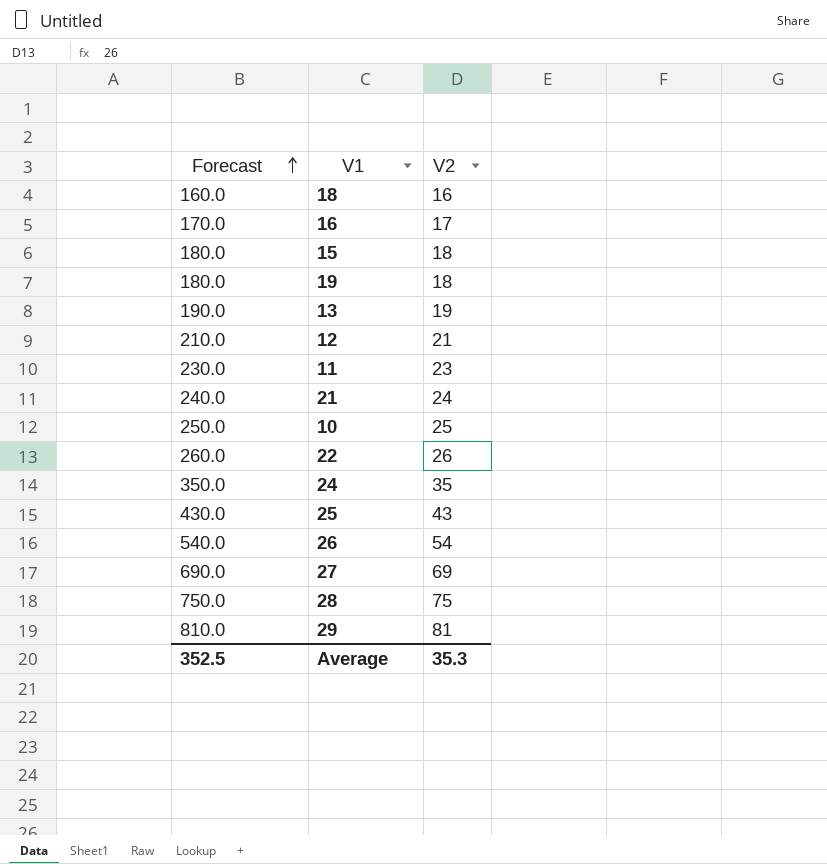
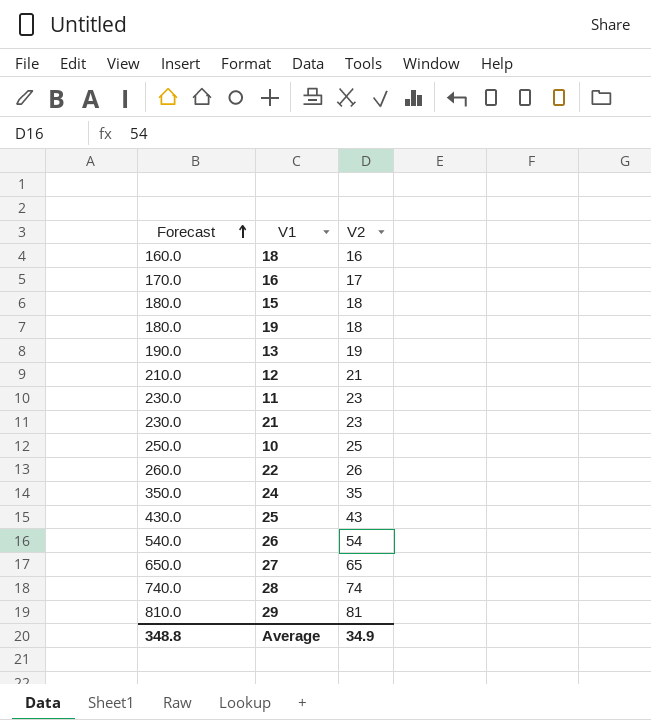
21 | Forecast: 240.0 -> 230.0
21 | V2: 24 -> 23
27 | Forecast: 690.0 -> 650.0
27 | V2: 69 -> 65
28 | Forecast: 750.0 -> 740.0
28 | V2: 75 -> 74
Average | Forecast: 352.5 -> 348.8
Average | V2: 35.3 -> 34.9

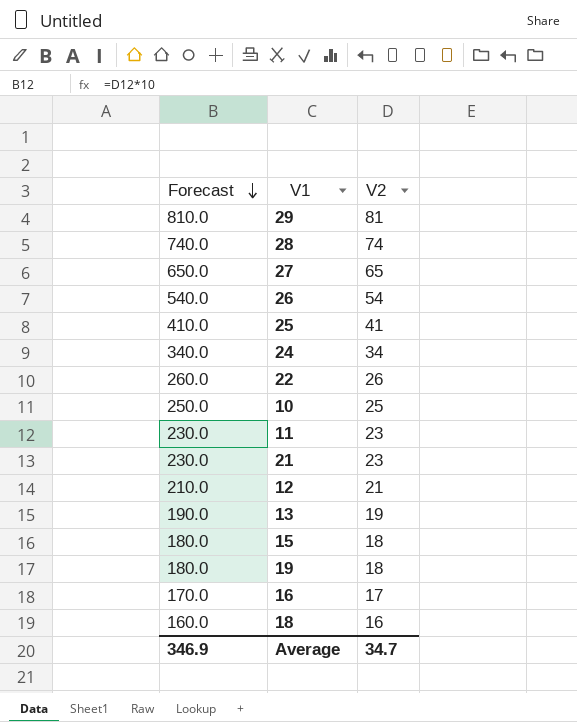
row order: Forecast ascending -> Forecast descending
25 | Forecast: 430.0 -> 410.0
25 | V2: 43 -> 41
24 | Forecast: 350.0 -> 340.0
24 | V2: 35 -> 34
Average | Forecast: 348.8 -> 346.9
Average | V2: 34.9 -> 34.7

